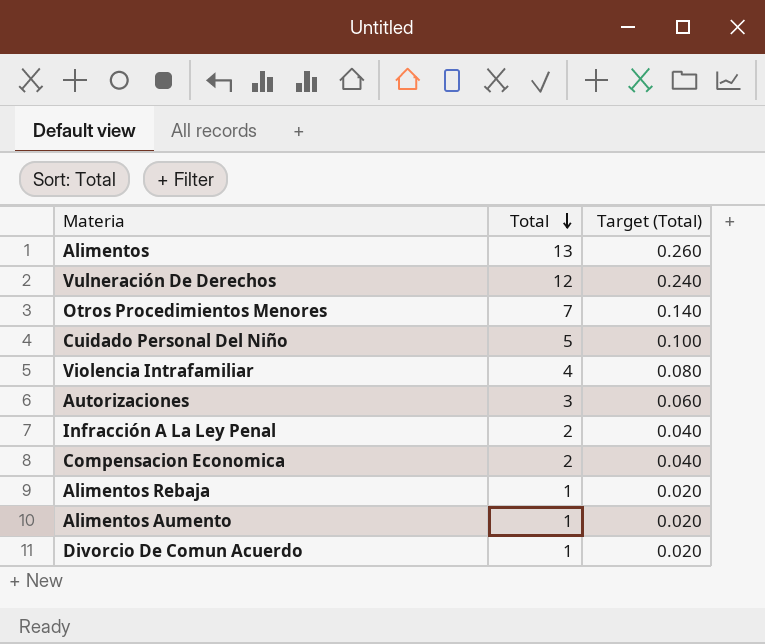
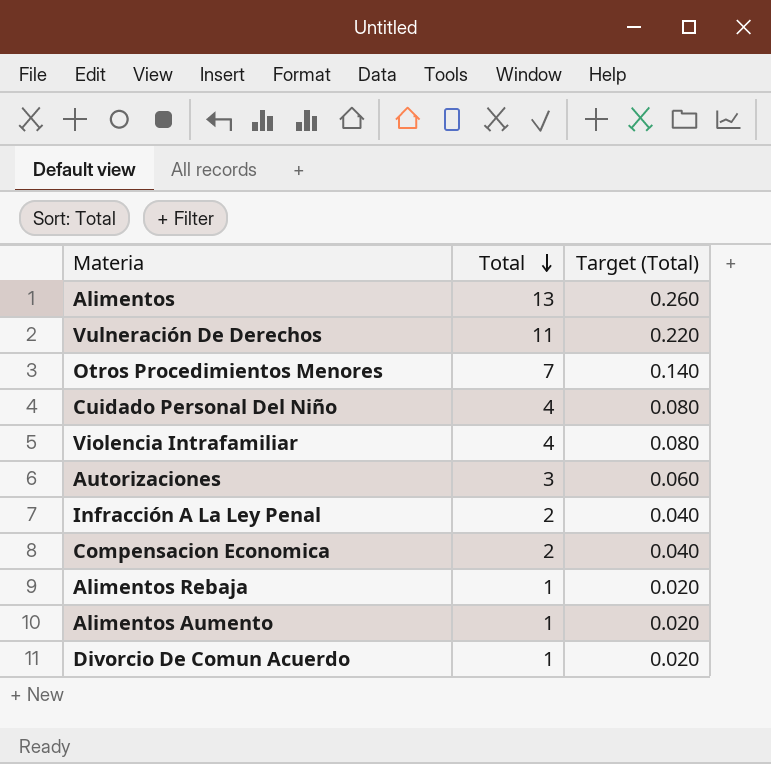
Vulneración De Derechos | Total: 12 -> 11
Vulneración De Derechos | Target (Total): 0.240 -> 0.220
Cuidado Personal Del Niño | Total: 5 -> 4
Cuidado Personal Del Niño | Target (Total): 0.100 -> 0.080

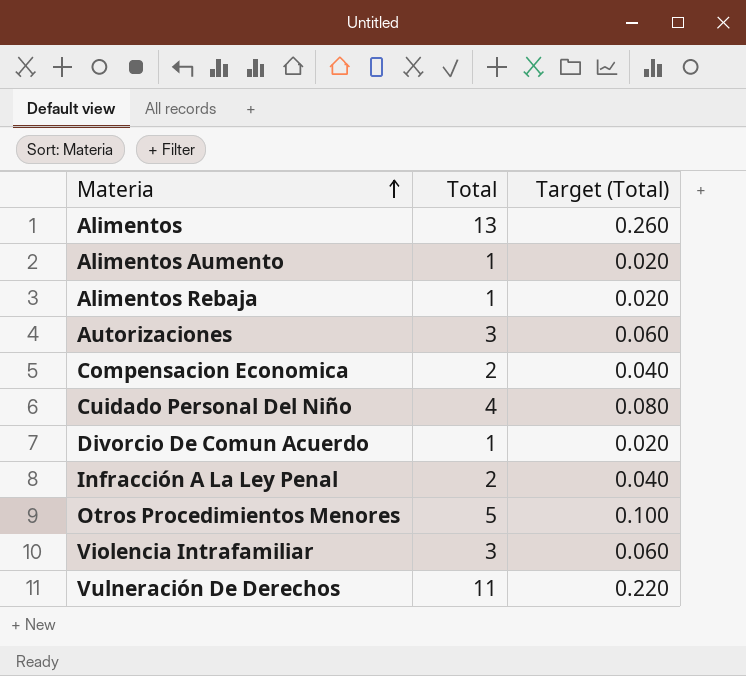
row order: Total descending -> Materia ascending
Otros Procedimientos Menores | Total: 7 -> 5
Otros Procedimientos Menores | Target (Total): 0.140 -> 0.100
Violencia Intrafamiliar | Total: 4 -> 3
Violencia Intrafamiliar | Target (Total): 0.080 -> 0.060

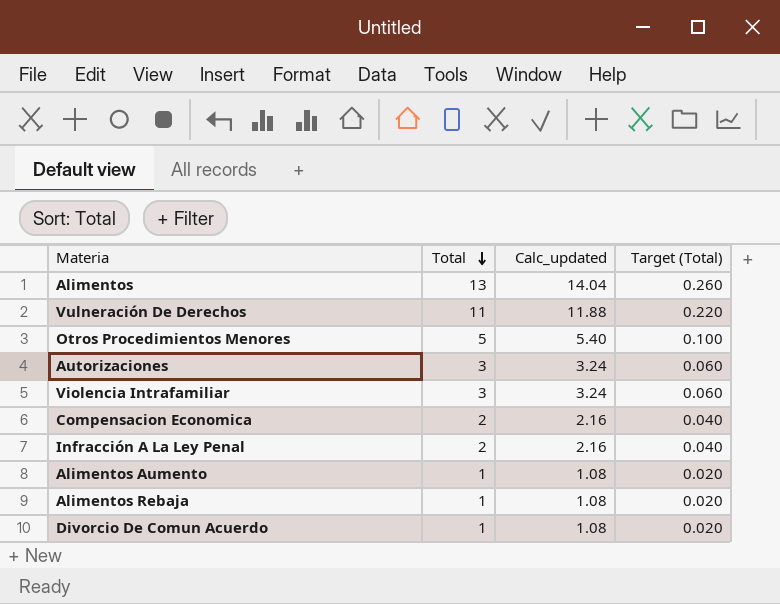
row order: Materia ascending -> Total descending
column Calc_updated | formula: none -> [Total] * 1.08
row Cuidado Personal Del Niño: 4 | 0.080 -> none

